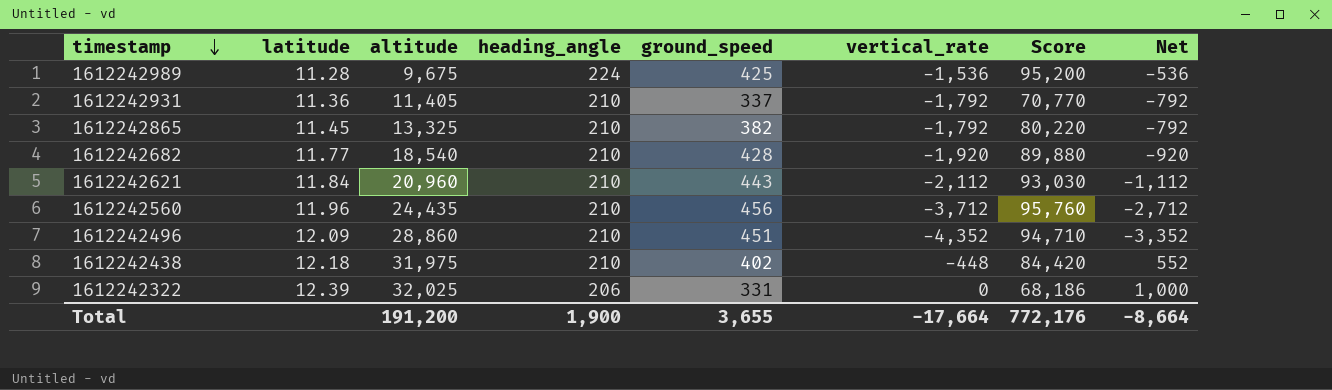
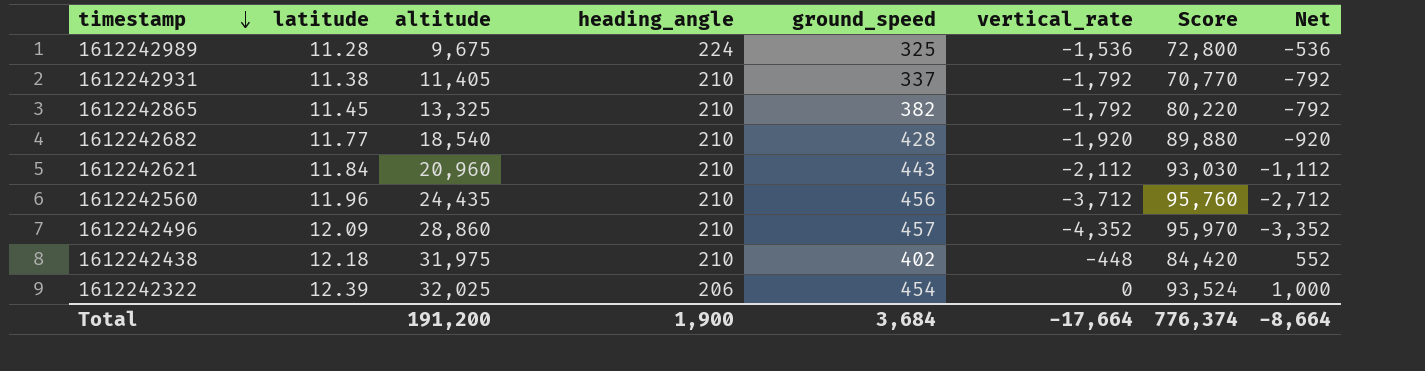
1612242989 | ground_speed: 425 -> 325
1612242989 | Score: 95,200 -> 72,800
1612242931 | latitude: 11.36 -> 11.38
1612242496 | ground_speed: 451 -> 457
1612242496 | Score: 94,710 -> 95,970
1612242322 | ground_speed: 331 -> 454
1612242322 | Score: 68,186 -> 93,524
Total | ground_speed: 3,655 -> 3,684
Total | Score: 772,176 -> 776,374

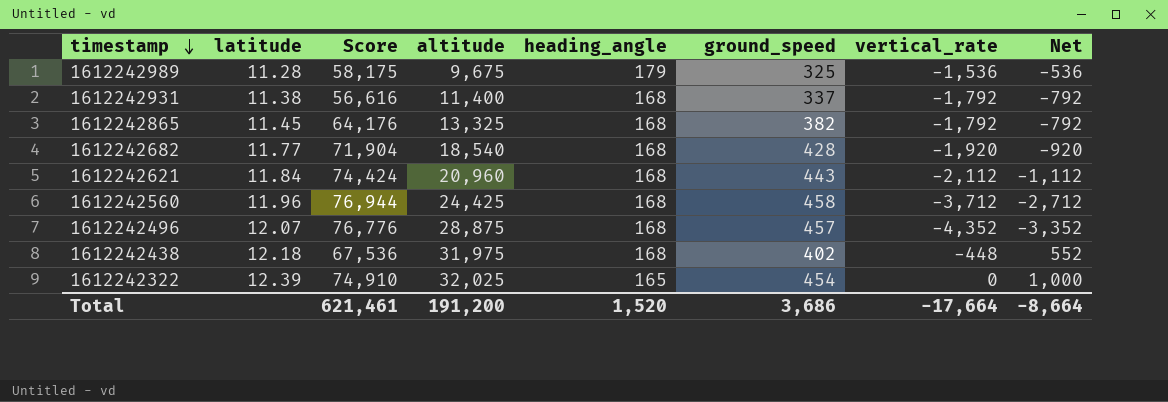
column Score | position: 7 -> 3
1612242989 | Score: 72,800 -> 58,175
1612242989 | heading_angle: 224 -> 179
1612242931 | Score: 70,770 -> 56,616
1612242931 | altitude: 11,405 -> 11,400
1612242931 | heading_angle: 210 -> 168
1612242865 | Score: 80,220 -> 64,176
1612242865 | heading_angle: 210 -> 168
1612242682 | Score: 89,880 -> 71,904
1612242682 | heading_angle: 210 -> 168
1612242621 | Score: 93,030 -> 74,424
1612242621 | heading_angle: 210 -> 168
1612242560 | Score: 95,760 -> 76,944
1612242560 | altitude: 24,435 -> 24,425
1612242560 | heading_angle: 210 -> 168
1612242560 | ground_speed: 456 -> 458
1612242496 | latitude: 12.09 -> 12.07
1612242496 | Score: 95,970 -> 76,776
1612242496 | altitude: 28,860 -> 28,875
1612242496 | heading_angle: 210 -> 168
1612242438 | Score: 84,420 -> 67,536
1612242438 | heading_angle: 210 -> 168
1612242322 | Score: 93,524 -> 74,910
1612242322 | heading_angle: 206 -> 165
Total | Score: 776,374 -> 621,461
Total | heading_angle: 1,900 -> 1,520
Total | ground_speed: 3,684 -> 3,686

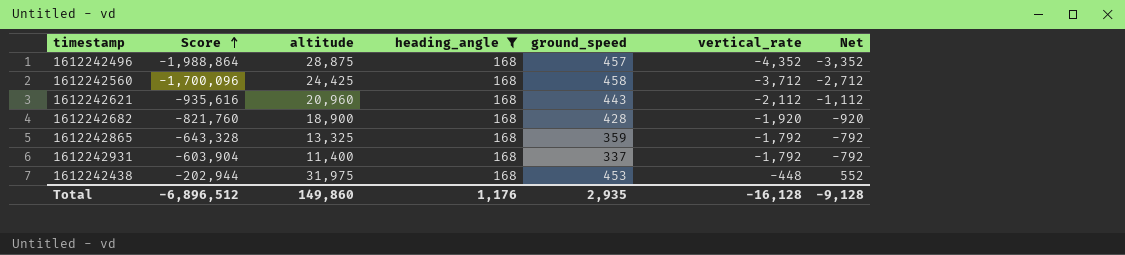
filter: none -> heading_angle = 168
row order: timestamp descending -> Score ascending
column latitude | position: 2 -> none
column Score | formula: [heading_angle] * [ground_speed] -> [ground_speed] * [vertical_rate]
1612242682 | altitude: 18,540 -> 18,900
1612242865 | ground_speed: 382 -> 359
1612242438 | ground_speed: 402 -> 453
Total | Score: 621,461 -> -6,896,512
Total | altitude: 191,200 -> 149,860
Total | heading_angle: 1,520 -> 1,176
Total | ground_speed: 3,686 -> 2,935
Total | vertical_rate: -17,664 -> -16,128
Total | Net: -8,664 -> -9,128

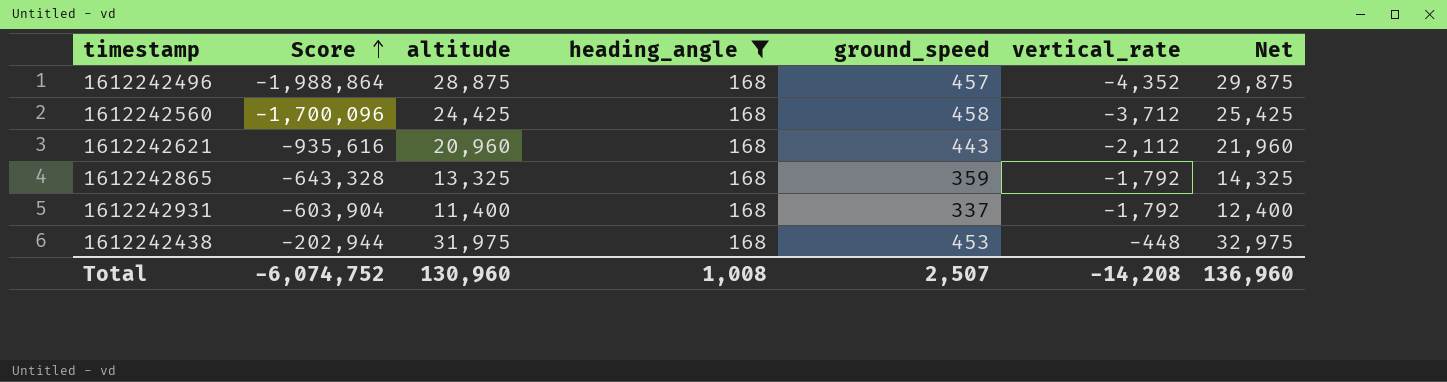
column Net | formula: [vertical_rate] + 1000 -> [altitude] + 1000
row 1612242682: -821,760 | 18,900 | 168 | 428 | -1,920 | -920 -> none
Total | Score: -6,896,512 -> -6,074,752
Total | altitude: 149,860 -> 130,960
Total | heading_angle: 1,176 -> 1,008
Total | ground_speed: 2,935 -> 2,507
Total | vertical_rate: -16,128 -> -14,208
Total | Net: -9,128 -> 136,960

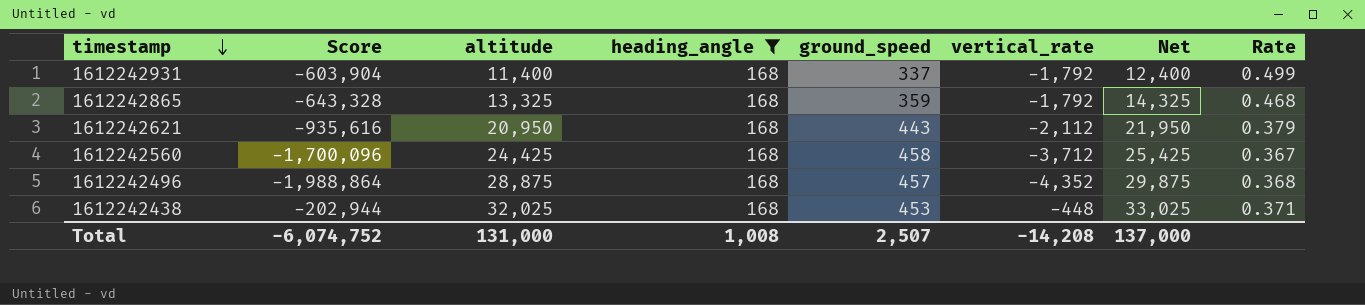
row order: Score ascending -> timestamp descending
column Rate | formula: none -> [heading_angle] / [ground_speed]
1612242621 | altitude: 20,960 -> 20,950
1612242621 | Net: 21,960 -> 21,950
1612242438 | altitude: 31,975 -> 32,025
1612242438 | Net: 32,975 -> 33,025
Total | altitude: 130,960 -> 131,000
Total | Net: 136,960 -> 137,000

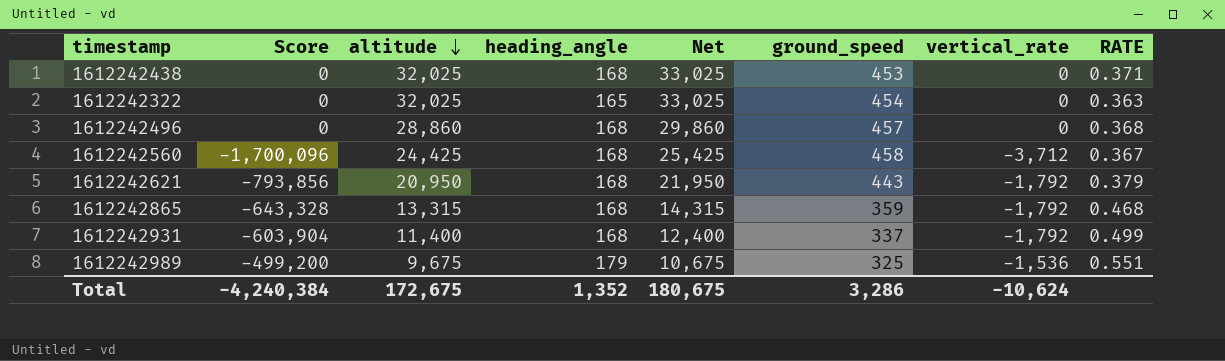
filter: heading_angle = 168 -> none
row order: timestamp descending -> altitude descending
column Net | position: 7 -> 5
column name: Rate -> RATE
1612242438 | Score: -202,944 -> 0
1612242438 | vertical_rate: -448 -> 0
1612242496 | Score: -1,988,864 -> 0
1612242496 | altitude: 28,875 -> 28,860
1612242496 | Net: 29,875 -> 29,860
1612242496 | vertical_rate: -4,352 -> 0
1612242621 | Score: -935,616 -> -793,856
1612242621 | vertical_rate: -2,112 -> -1,792
1612242865 | altitude: 13,325 -> 13,315
1612242865 | Net: 14,325 -> 14,315
Total | Score: -6,074,752 -> -4,240,384
Total | altitude: 131,000 -> 172,675
Total | heading_angle: 1,008 -> 1,352
Total | Net: 137,000 -> 180,675
Total | ground_speed: 2,507 -> 3,286
Total | vertical_rate: -14,208 -> -10,624

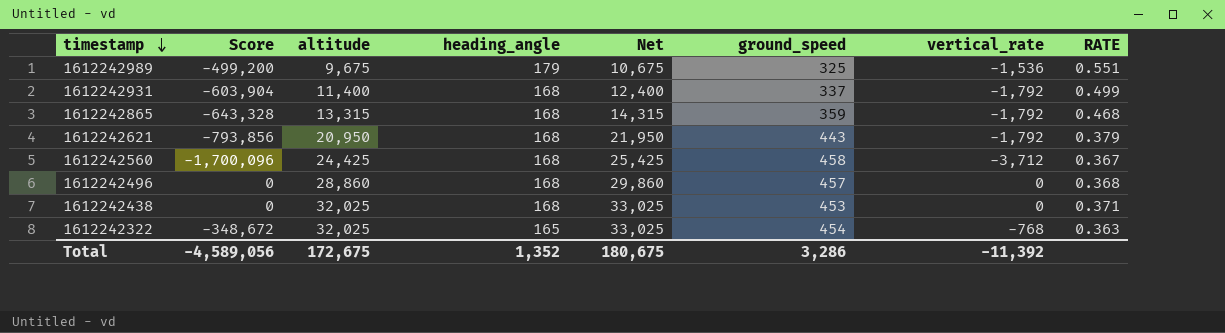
row order: altitude descending -> timestamp descending
1612242322 | Score: 0 -> -348,672
1612242322 | vertical_rate: 0 -> -768
Total | Score: -4,240,384 -> -4,589,056
Total | vertical_rate: -10,624 -> -11,392

